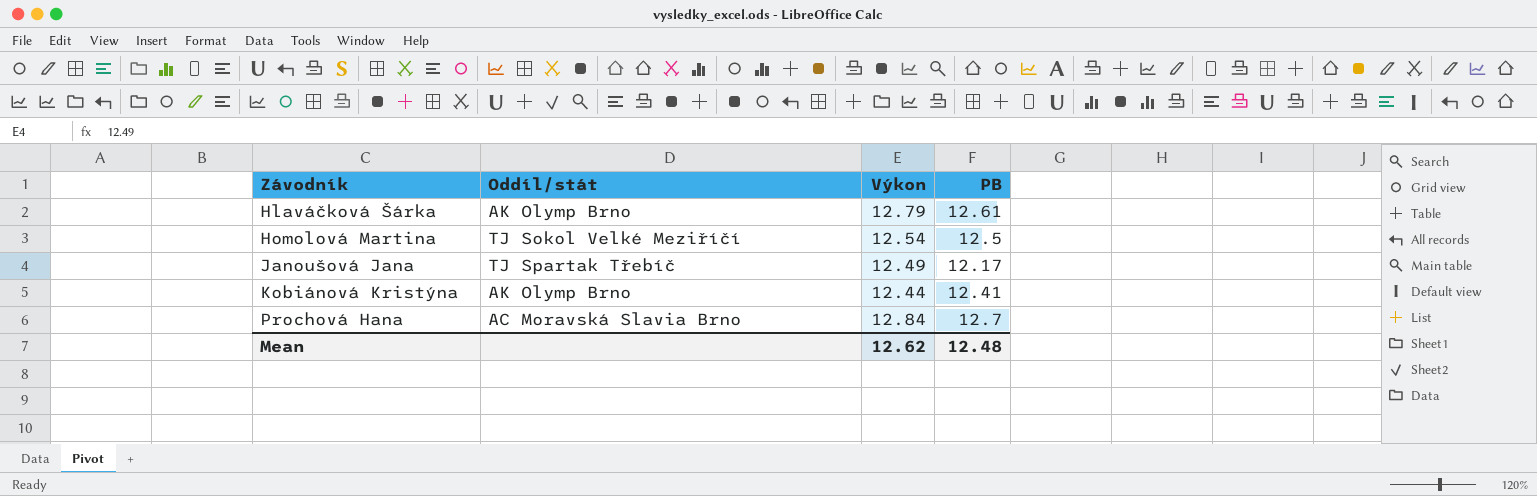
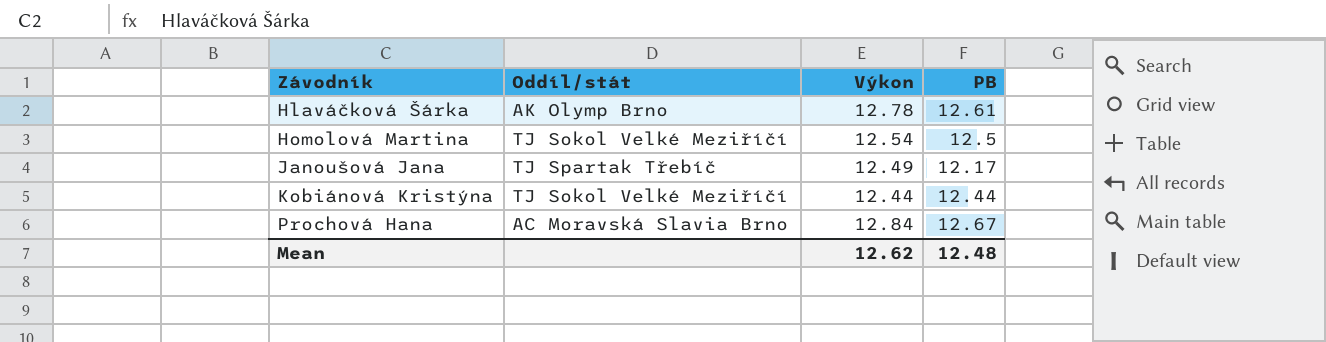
Hlaváčková Šárka | Výkon: 12.79 -> 12.78
Kobiánová Kristýna | Oddíl/stát: AK Olymp Brno -> TJ Sokol Velké Meziříčí
Kobiánová Kristýna | PB: 12.41 -> 12.44
Prochová Hana | PB: 12.7 -> 12.67

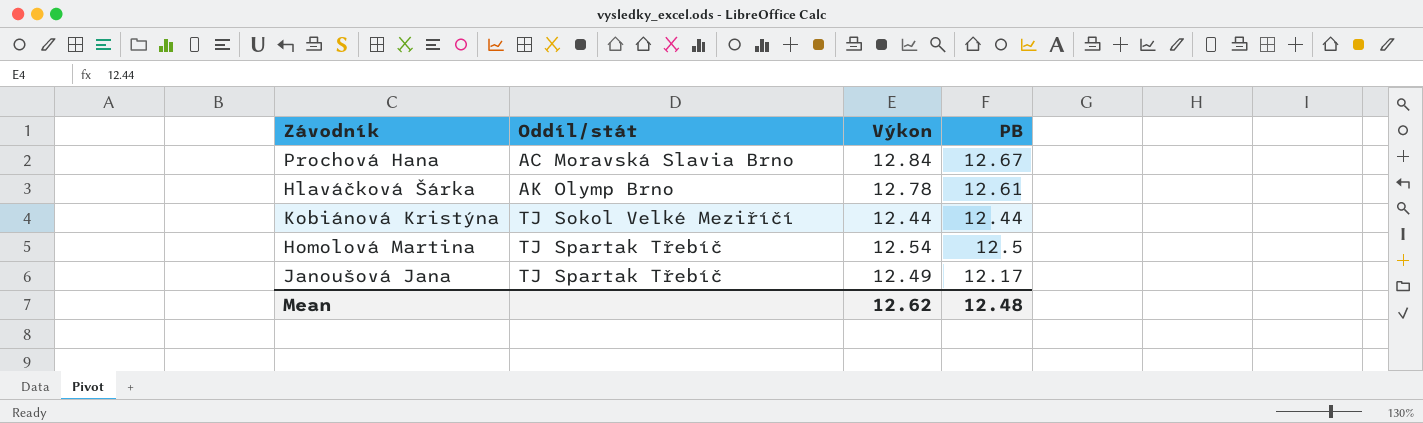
row order: Závodník ascending -> Oddíl/stát ascending
Homolová Martina | Oddíl/stát: TJ Sokol Velké Meziříčí -> TJ Spartak Třebíč

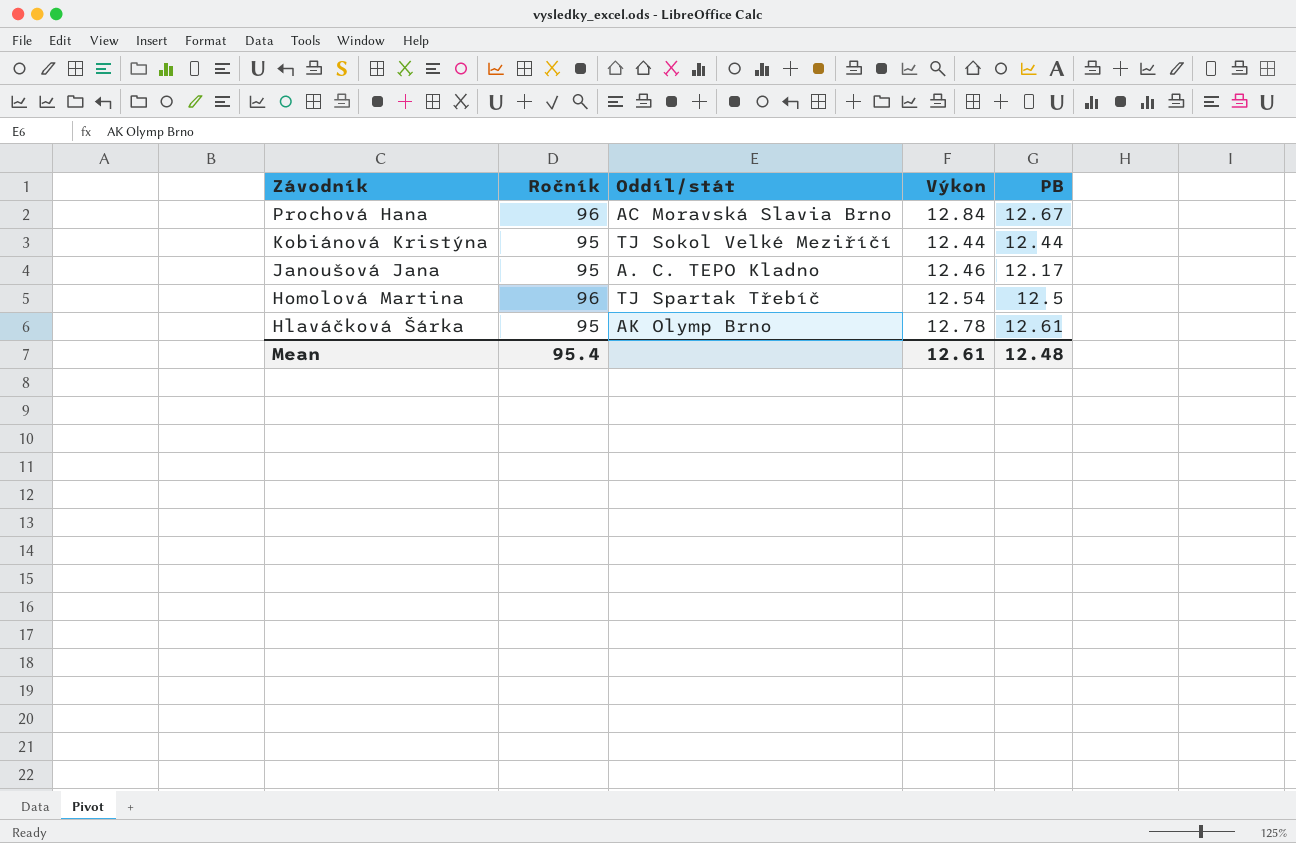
row order: Oddíl/stát ascending -> Závodník descending
column Ročník | position: none -> 2
Janoušová Jana | Oddíl/stát: TJ Spartak Třebíč -> A. C. TEPO Kladno
Janoušová Jana | Výkon: 12.49 -> 12.46
Mean | Výkon: 12.62 -> 12.61

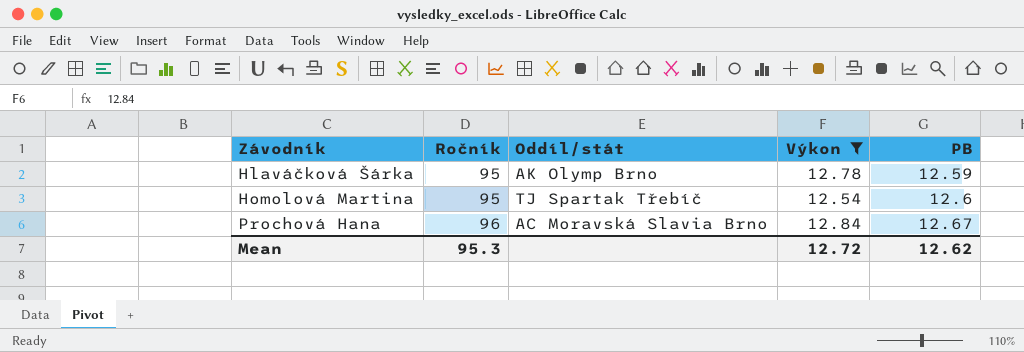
filter: none -> Výkon >= 12.54
row order: Závodník descending -> Závodník ascending
Hlaváčková Šárka | PB: 12.61 -> 12.59
Homolová Martina | Ročník: 96 -> 95
Homolová Martina | PB: 12.5 -> 12.6
Mean | Ročník: 95.4 -> 95.3
Mean | Výkon: 12.61 -> 12.72
Mean | PB: 12.48 -> 12.62

